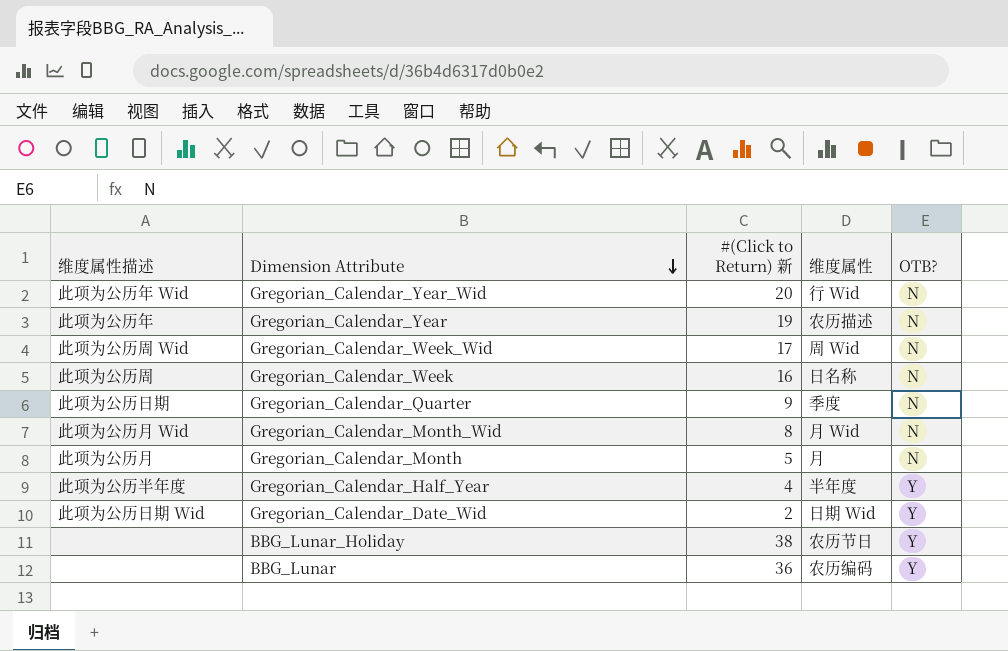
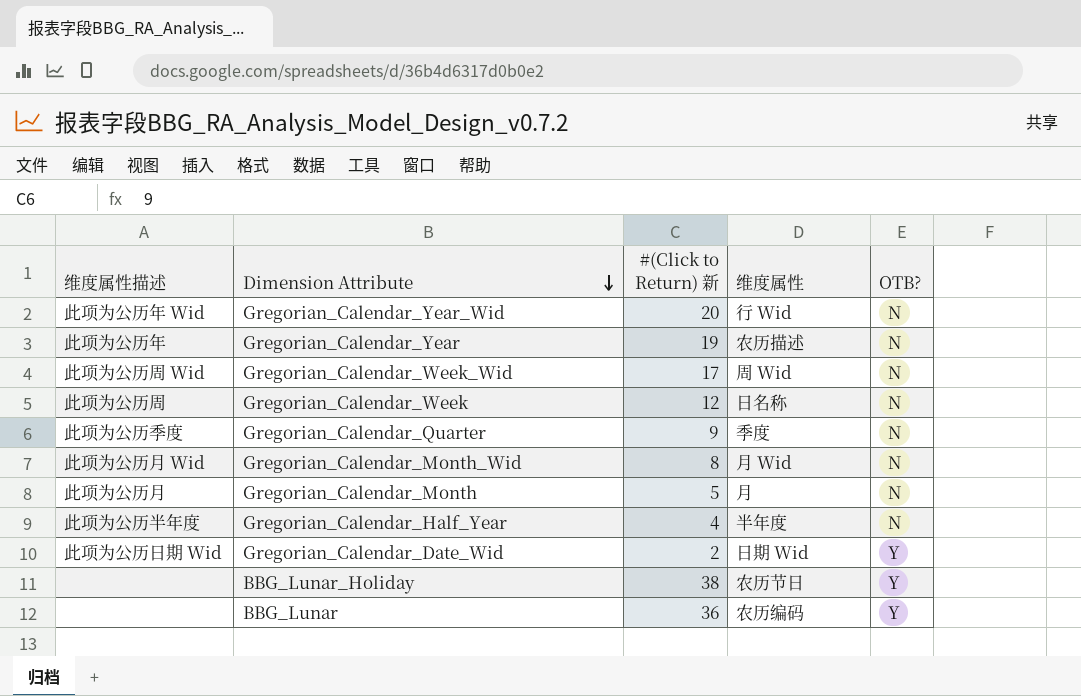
Gregorian_Calendar_Week | #(Click to Return) 新: 16 -> 12
Gregorian_Calendar_Quarter | 维度属性描述: 此项为公历日期 -> 此项为公历季度
Gregorian_Calendar_Half_Year | OTB?: Y -> N

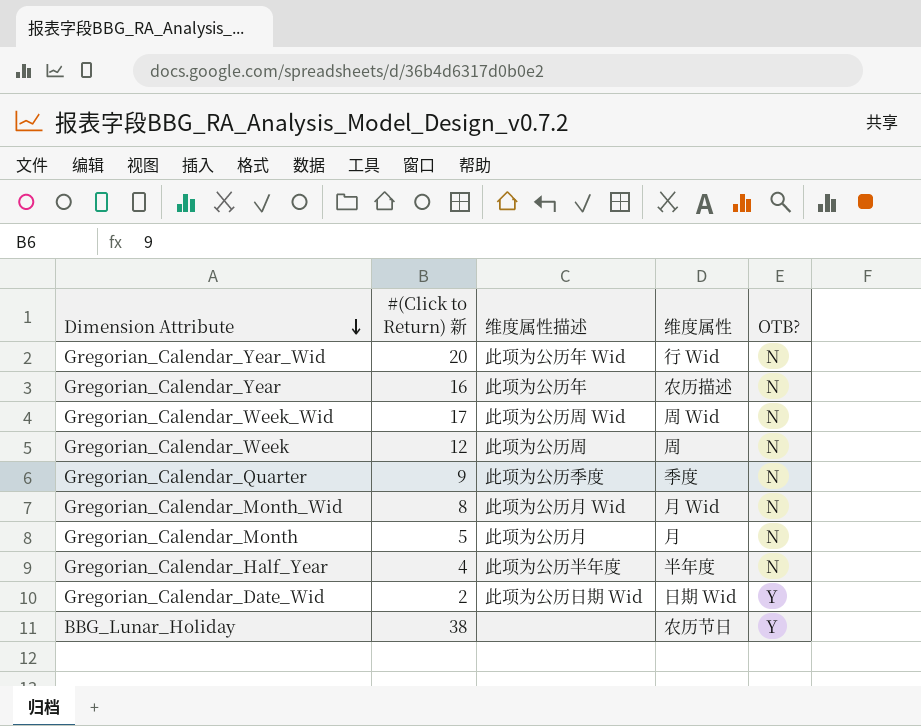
column 维度属性描述 | position: 1 -> 3
row BBG_Lunar: none | 36 | 农历编码 | Y -> none
Gregorian_Calendar_Year | #(Click to Return) 新: 19 -> 16
Gregorian_Calendar_Week | 维度属性: 日名称 -> 周

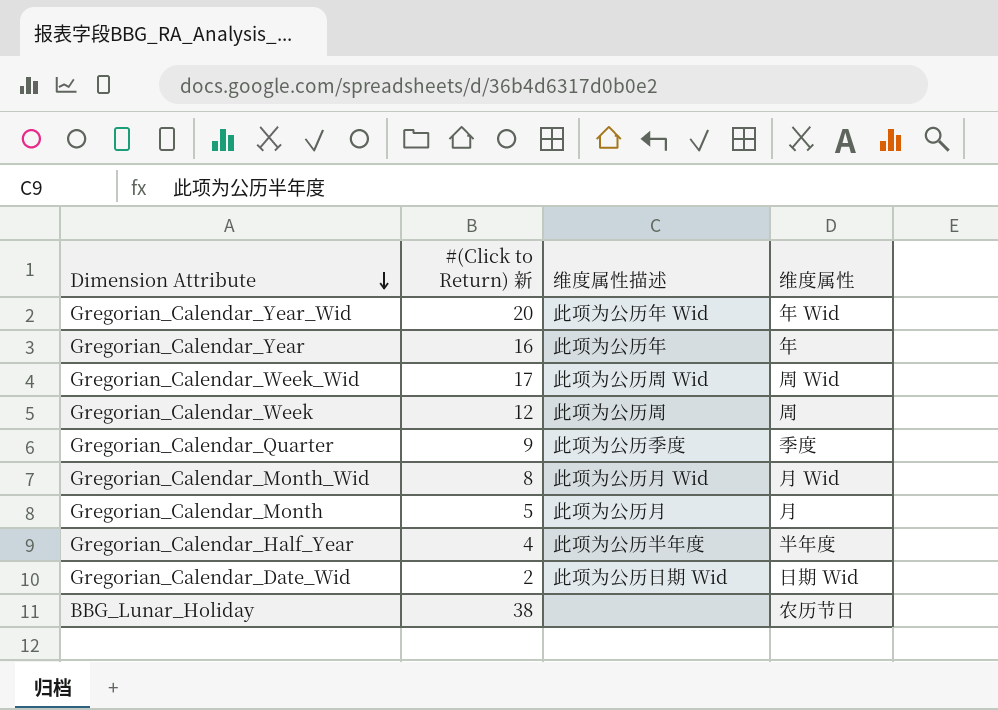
column OTB? | position: 5 -> none
Gregorian_Calendar_Year_Wid | 维度属性: 行 Wid -> 年 Wid
Gregorian_Calendar_Year | 维度属性: 农历描述 -> 年

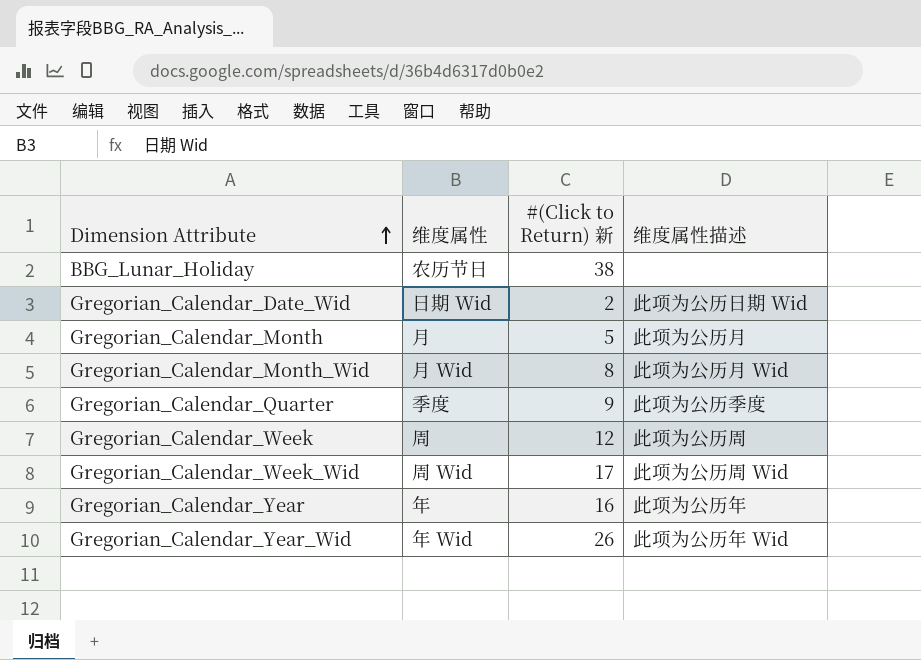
row order: Dimension Attribute descending -> Dimension Attribute ascending
column 维度属性 | position: 4 -> 2
row Gregorian_Calendar_Half_Year: 4 | 此项为公历半年度 | 半年度 -> none
Gregorian_Calendar_Year_Wid | #(Click to Return) 新: 20 -> 26

